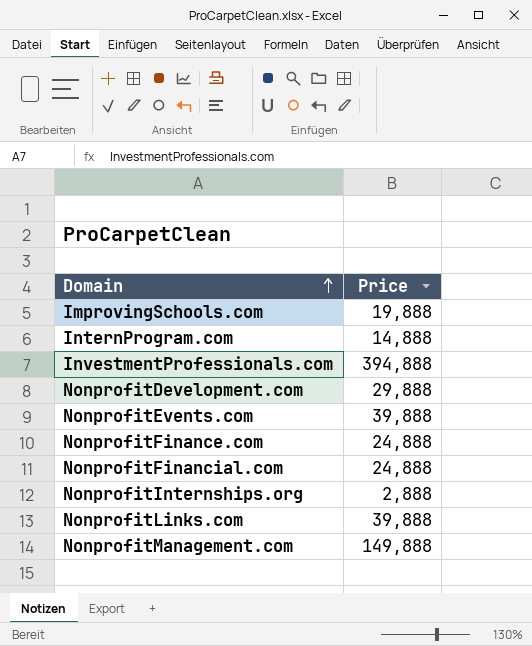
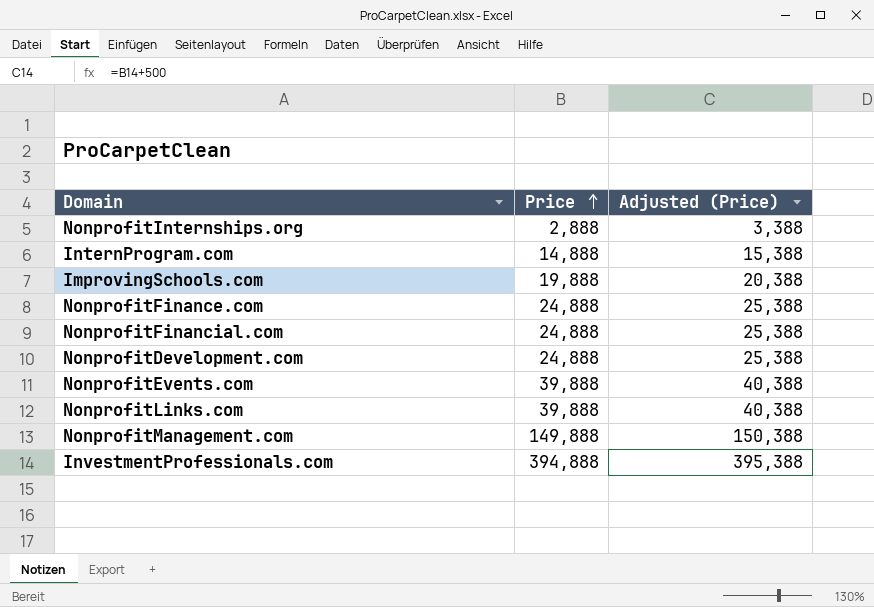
row order: Domain ascending -> Price ascending
column Adjusted (Price) | formula: none -> [Price] + 500
NonprofitDevelopment.com | Price: 29,888 -> 24,888

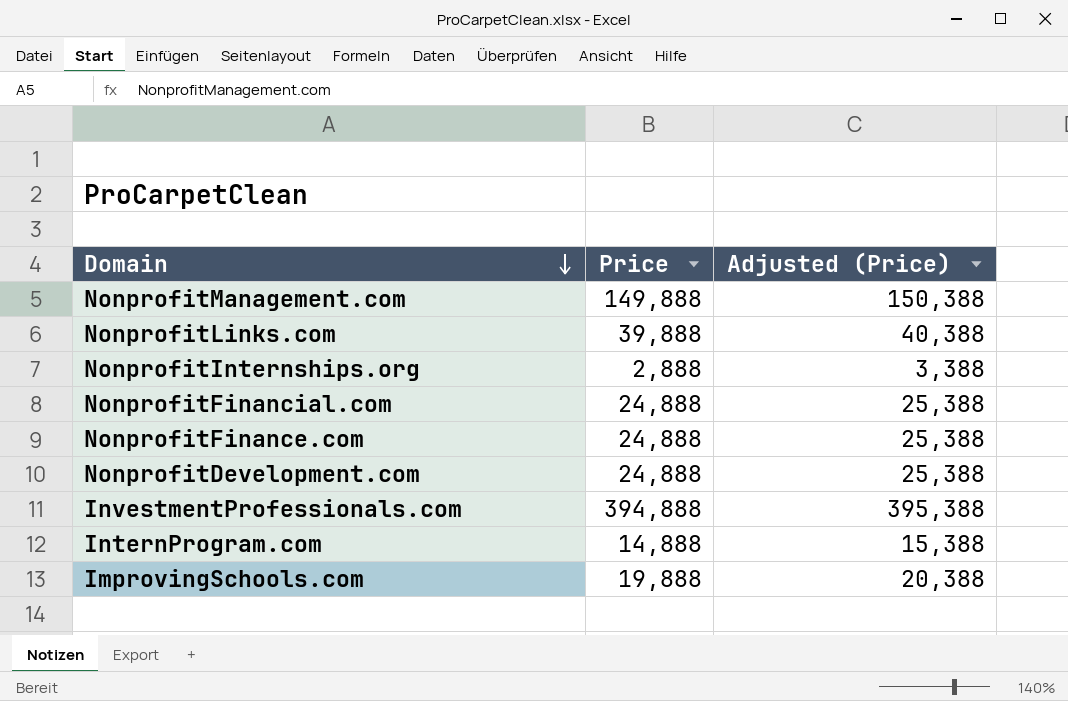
row order: Price ascending -> Domain descending
row NonprofitEvents.com: 39,888 | 40,388 -> none

